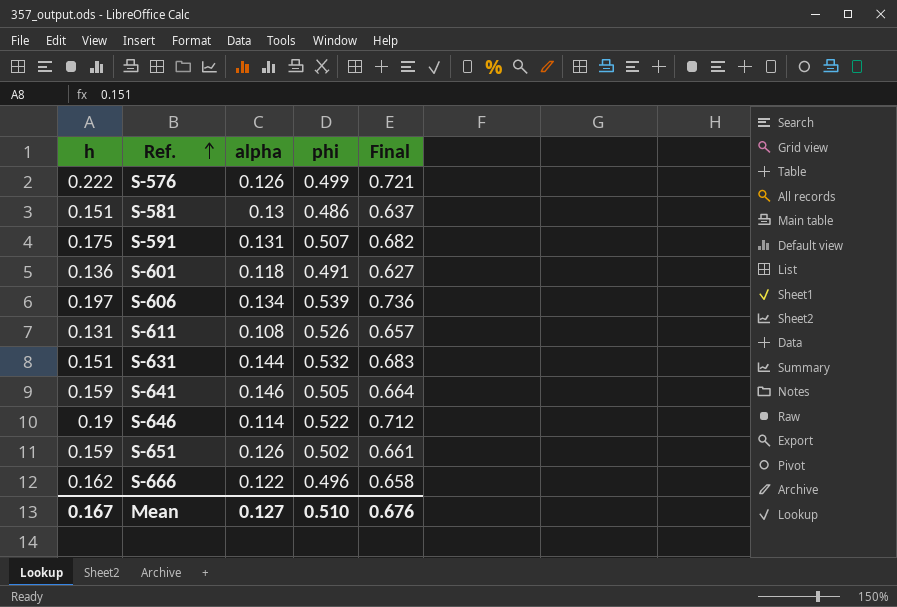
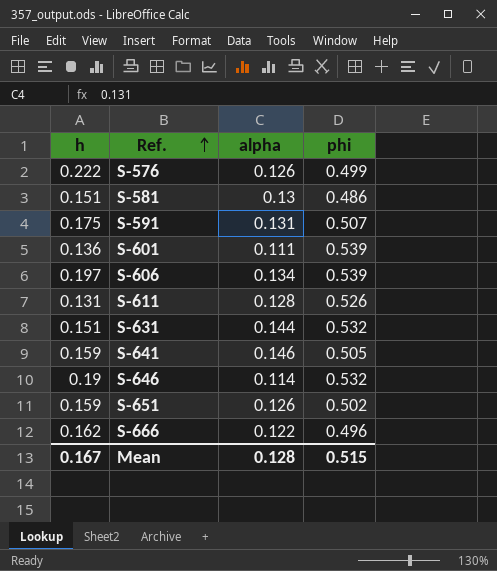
column Final | formula: [h] + [phi] -> none
S-601 | alpha: 0.118 -> 0.111
S-601 | phi: 0.491 -> 0.539
S-611 | alpha: 0.108 -> 0.128
S-646 | phi: 0.522 -> 0.532
Mean | alpha: 0.127 -> 0.128
Mean | phi: 0.510 -> 0.515

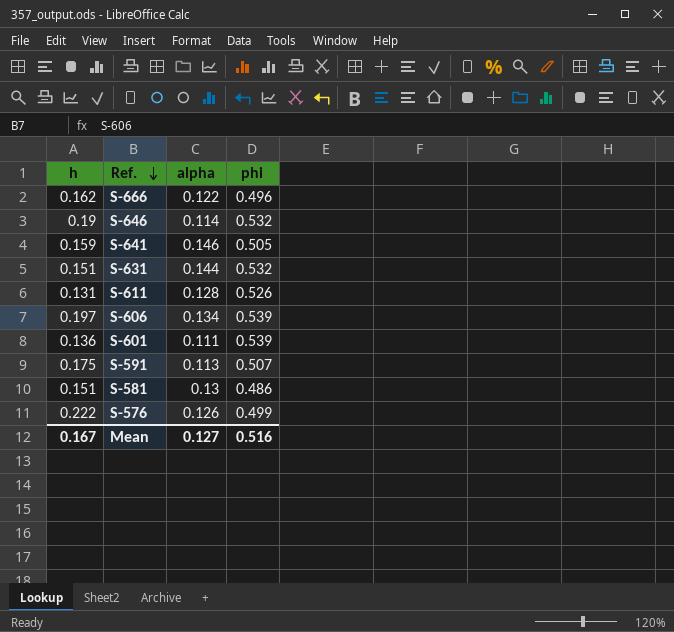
row order: Ref. ascending -> Ref. descending
row S-651: 0.159 | 0.126 | 0.502 -> none
S-591 | alpha: 0.131 -> 0.113
Mean | alpha: 0.128 -> 0.127
Mean | phi: 0.515 -> 0.516

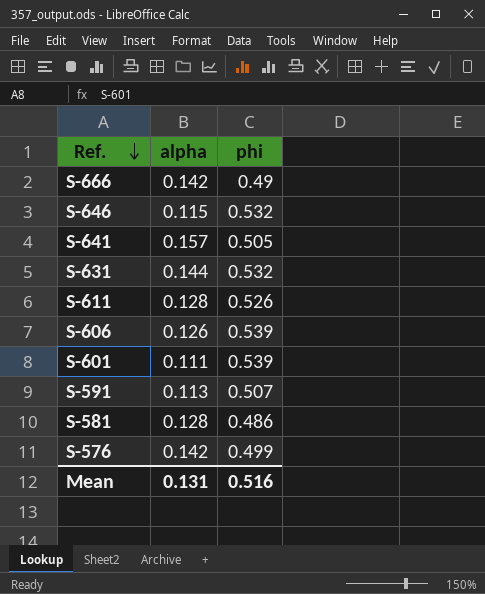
column h | position: 1 -> none
S-666 | alpha: 0.122 -> 0.142
S-666 | phi: 0.496 -> 0.49
S-646 | alpha: 0.114 -> 0.115
S-641 | alpha: 0.146 -> 0.157
S-606 | alpha: 0.134 -> 0.126
S-581 | alpha: 0.13 -> 0.128
S-576 | alpha: 0.126 -> 0.142
Mean | alpha: 0.127 -> 0.131

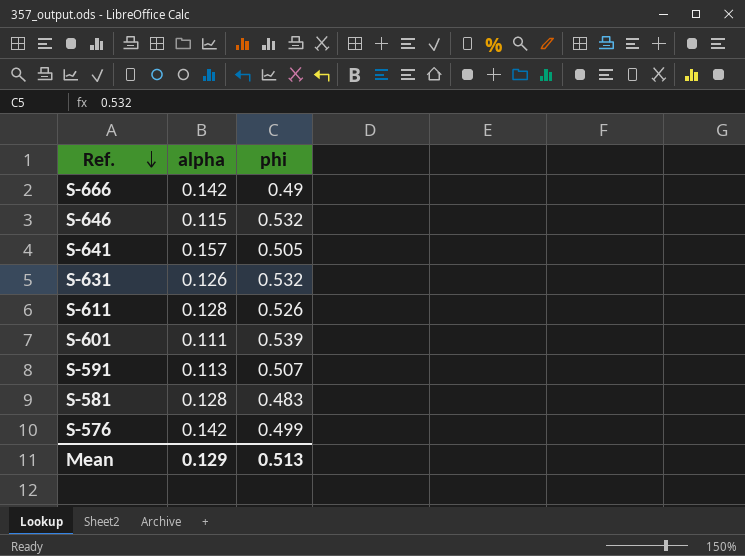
row S-606: 0.126 | 0.539 -> none
S-631 | alpha: 0.144 -> 0.126
S-581 | phi: 0.486 -> 0.483
Mean | alpha: 0.131 -> 0.129
Mean | phi: 0.516 -> 0.513

